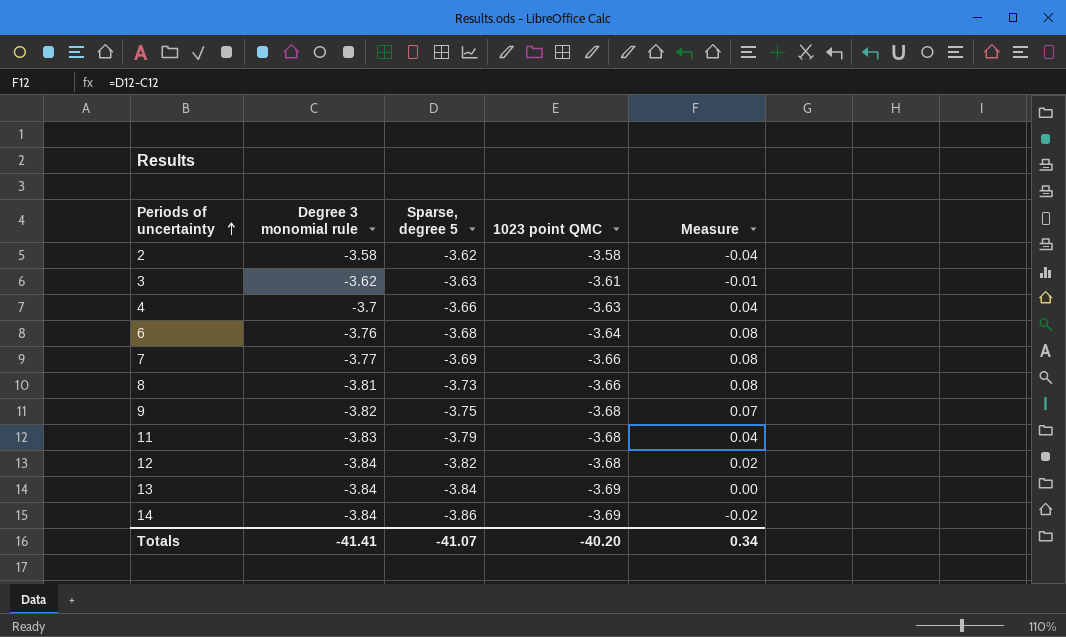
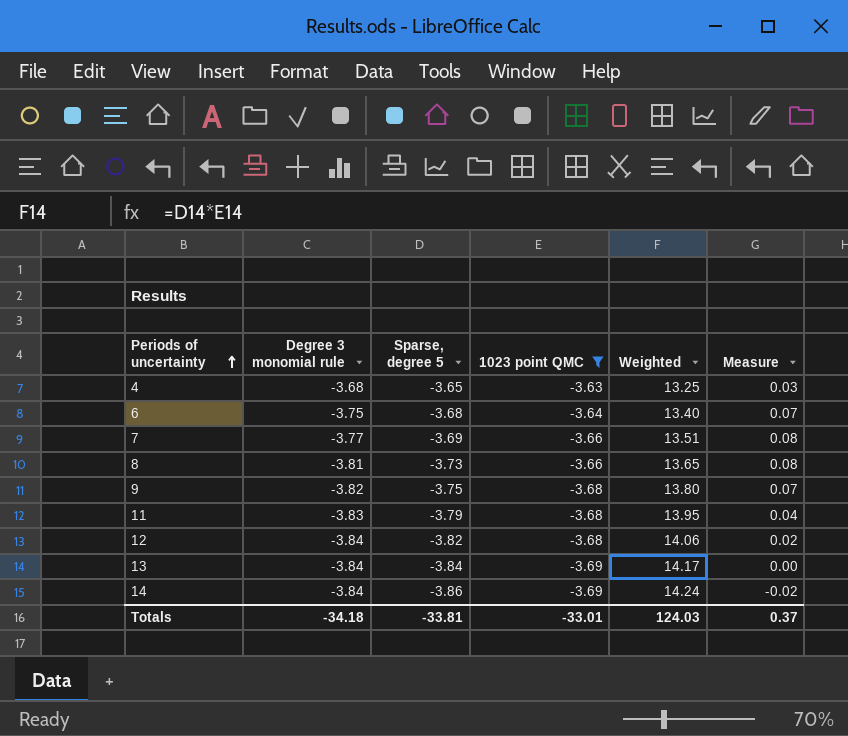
filter: none -> 1023 point QMC <= -3.63
column Weighted | formula: none -> [Sparse, degree 5] * [1023 point QMC]
4 | Degree 3 monomial rule: -3.7 -> -3.68
4 | Sparse, degree 5: -3.66 -> -3.65
4 | Measure: 0.04 -> 0.03
6 | Degree 3 monomial rule: -3.76 -> -3.75
6 | Measure: 0.08 -> 0.07
Totals | Degree 3 monomial rule: -41.41 -> -34.18
Totals | Sparse, degree 5: -41.07 -> -33.81
Totals | 1023 point QMC: -40.20 -> -33.01
Totals | Measure: 0.34 -> 0.37

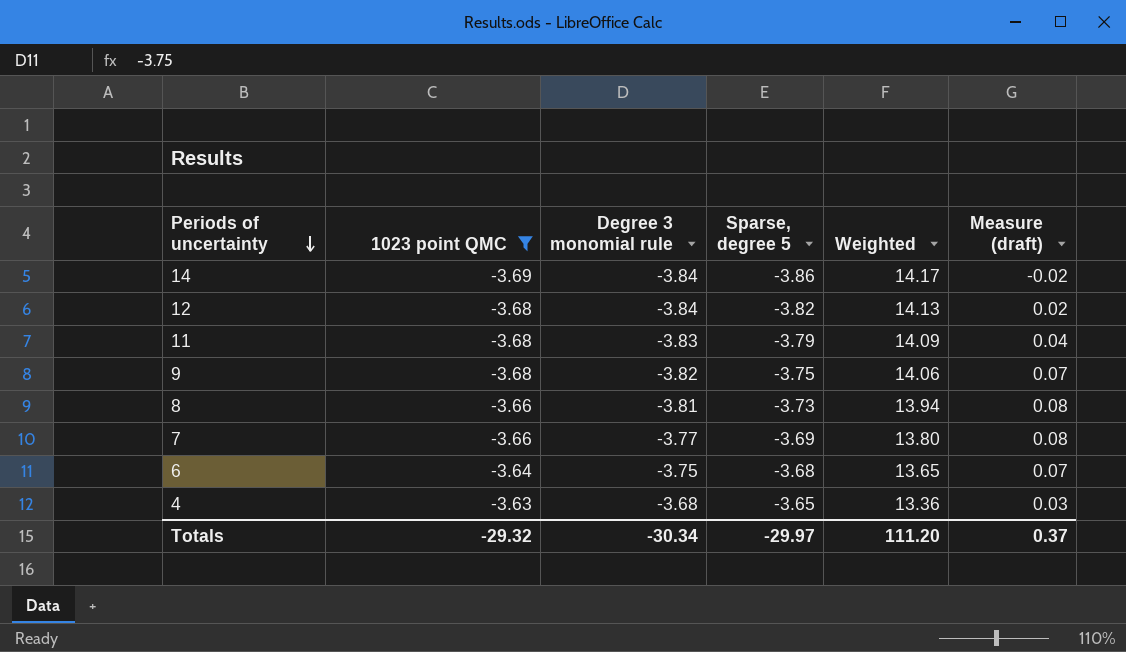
row order: Periods of uncertainty ascending -> Periods of uncertainty descending
column 1023 point QMC | position: 4 -> 2
column Weighted | formula: [Sparse, degree 5] * [1023 point QMC] -> [1023 point QMC] * [Degree 3 monomial rule]
column name: Measure -> Measure (draft)
row 13: -3.84 | -3.84 | -3.69 | 14.17 | 0.00 -> none
Totals | 1023 point QMC: -33.01 -> -29.32
Totals | Degree 3 monomial rule: -34.18 -> -30.34
Totals | Sparse, degree 5: -33.81 -> -29.97
Totals | Weighted: 124.03 -> 111.20

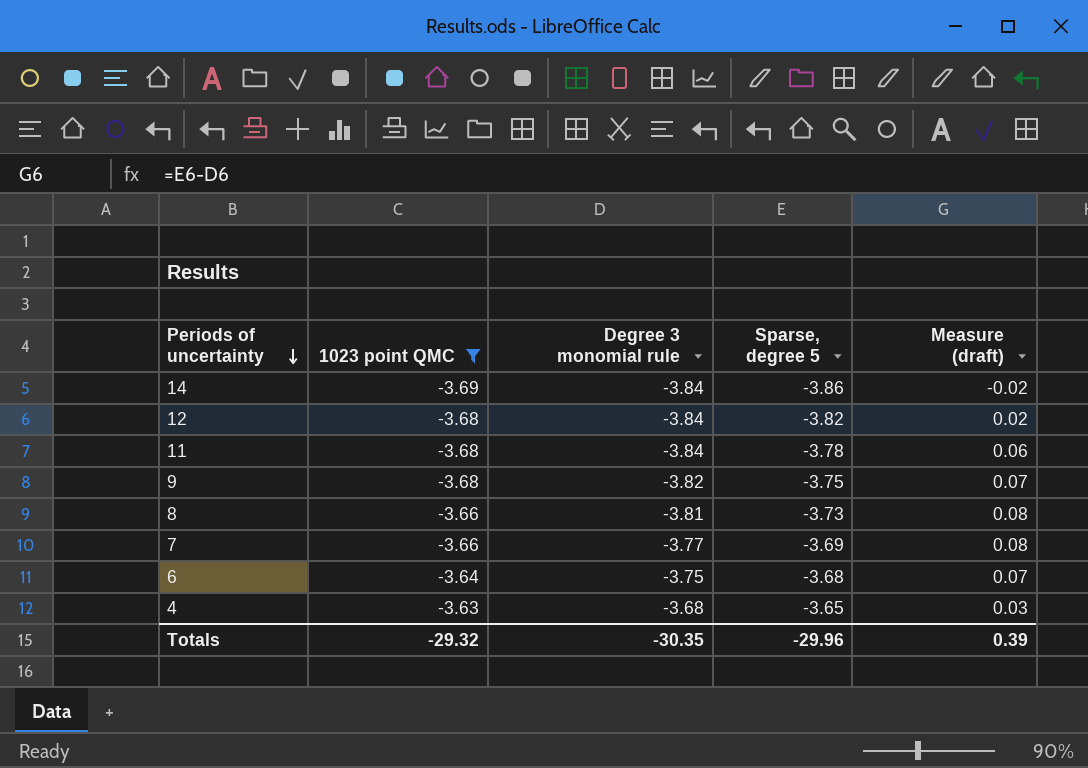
column Weighted | formula: [1023 point QMC] * [Degree 3 monomial rule] -> none
11 | Degree 3 monomial rule: -3.83 -> -3.84
11 | Sparse, degree 5: -3.79 -> -3.78
11 | Measure (draft): 0.04 -> 0.06
Totals | Degree 3 monomial rule: -30.34 -> -30.35
Totals | Sparse, degree 5: -29.97 -> -29.96
Totals | Measure (draft): 0.37 -> 0.39

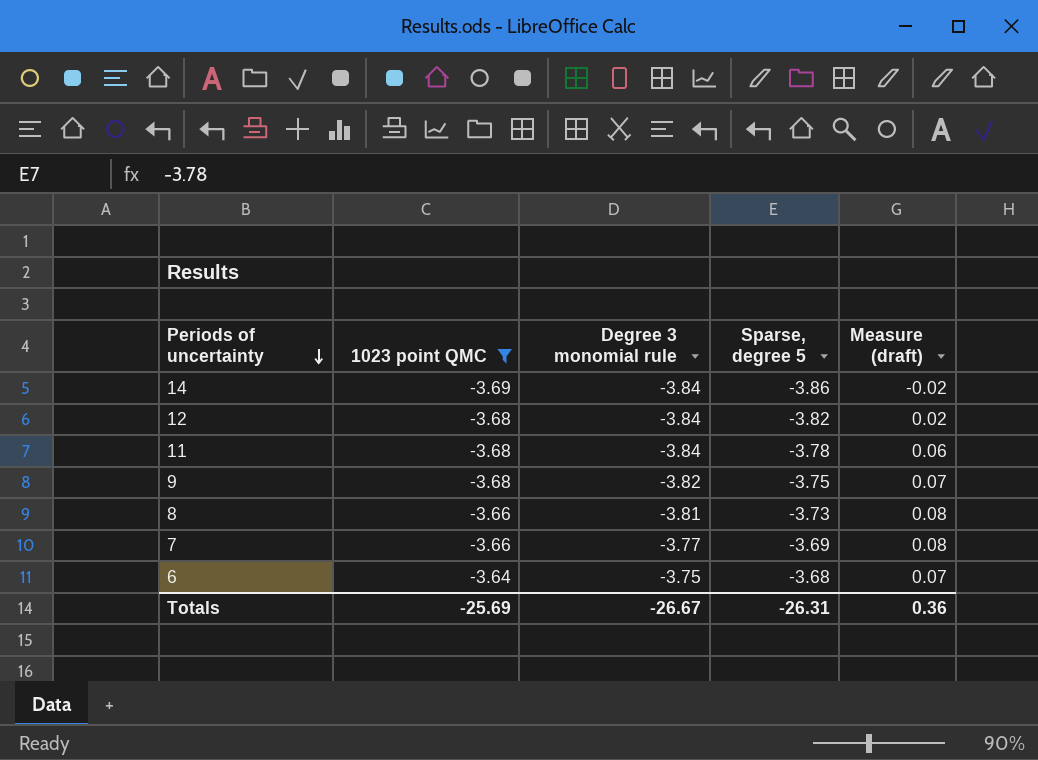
row 4: -3.63 | -3.68 | -3.65 | 0.03 -> none
Totals | 1023 point QMC: -29.32 -> -25.69
Totals | Degree 3 monomial rule: -30.35 -> -26.67
Totals | Sparse, degree 5: -29.96 -> -26.31
Totals | Measure (draft): 0.39 -> 0.36

